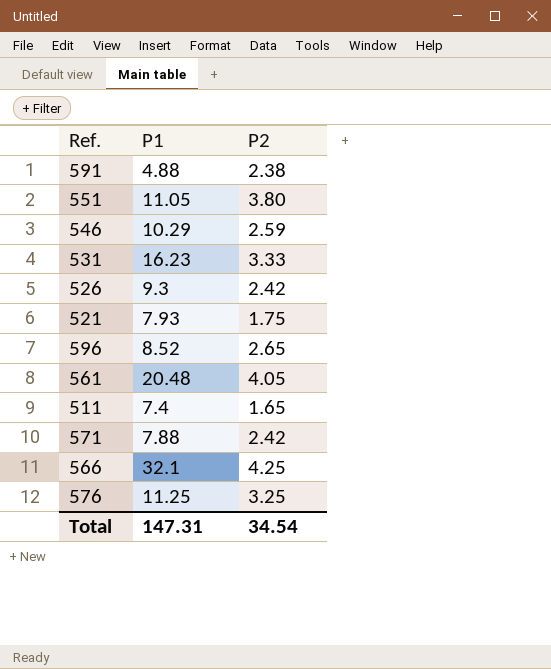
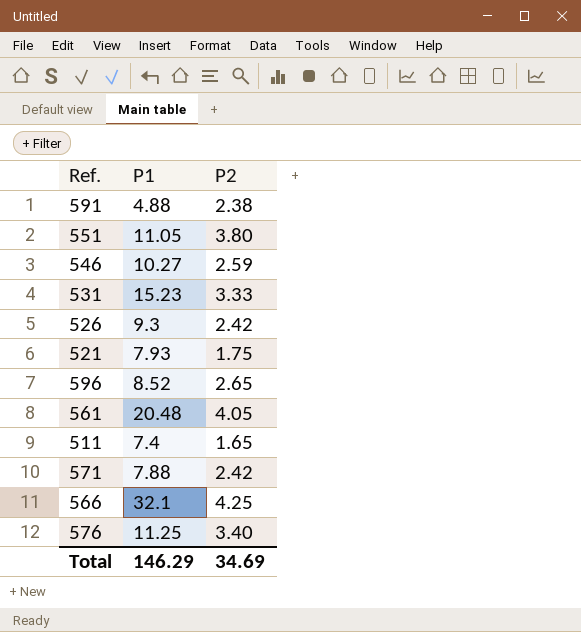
546 | P1: 10.29 -> 10.27
531 | P1: 16.23 -> 15.23
576 | P2: 3.25 -> 3.40
Total | P1: 147.31 -> 146.29
Total | P2: 34.54 -> 34.69

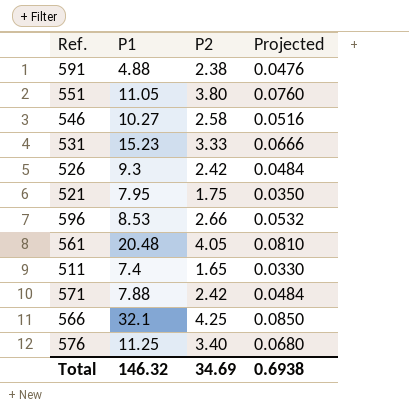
column Projected | formula: none -> [P2] * 0.02
546 | P2: 2.59 -> 2.58
521 | P1: 7.93 -> 7.95
596 | P1: 8.52 -> 8.53
596 | P2: 2.65 -> 2.66
Total | P1: 146.29 -> 146.32

